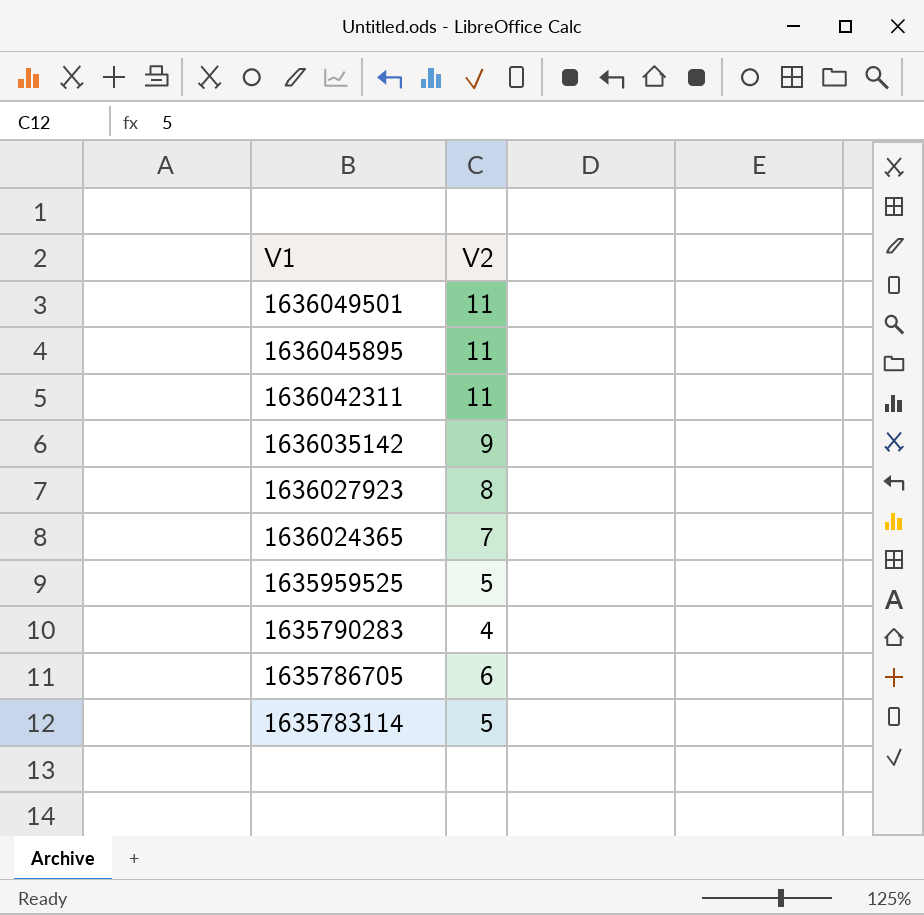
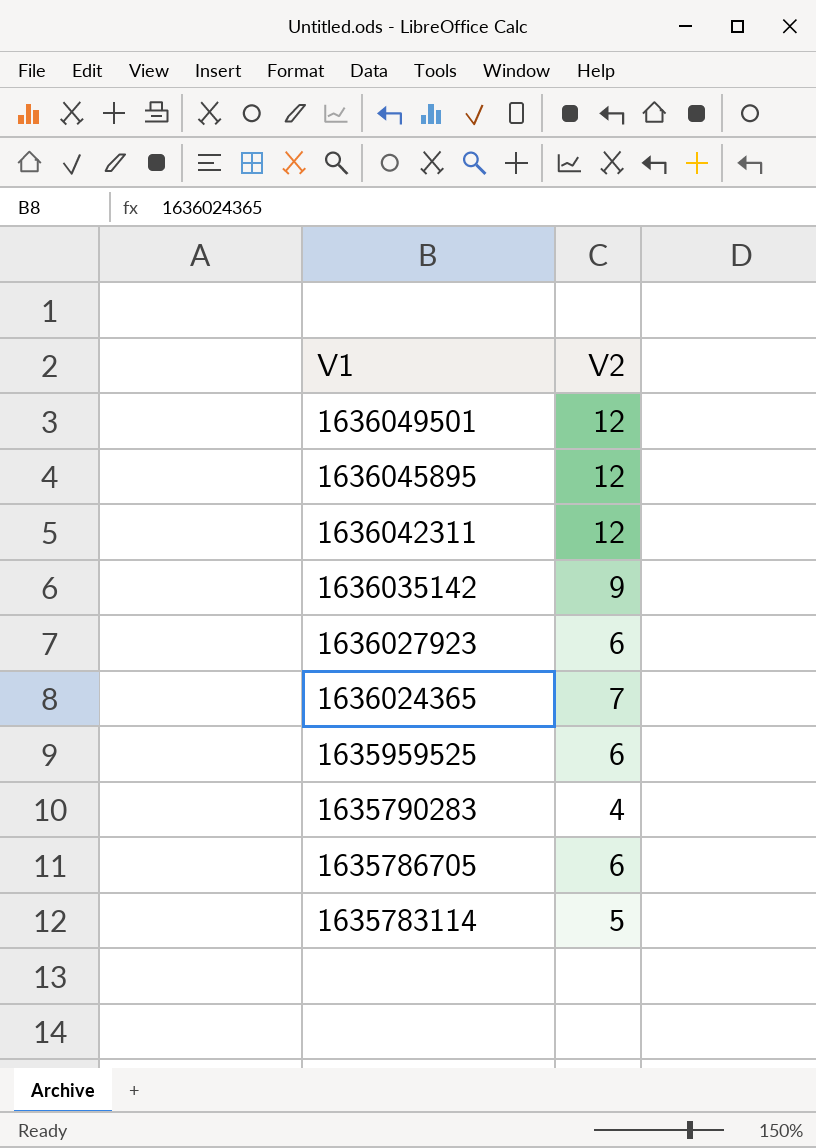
1636049501 | V2: 11 -> 12
1636045895 | V2: 11 -> 12
1636042311 | V2: 11 -> 12
1636027923 | V2: 8 -> 6
1635959525 | V2: 5 -> 6

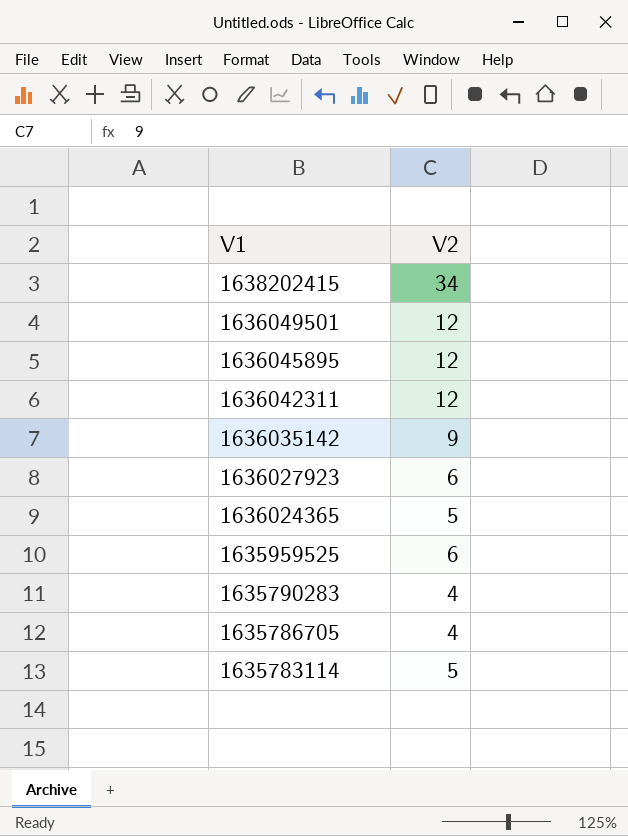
row 1638202415: none -> 34
1636024365 | V2: 7 -> 5
1635786705 | V2: 6 -> 4

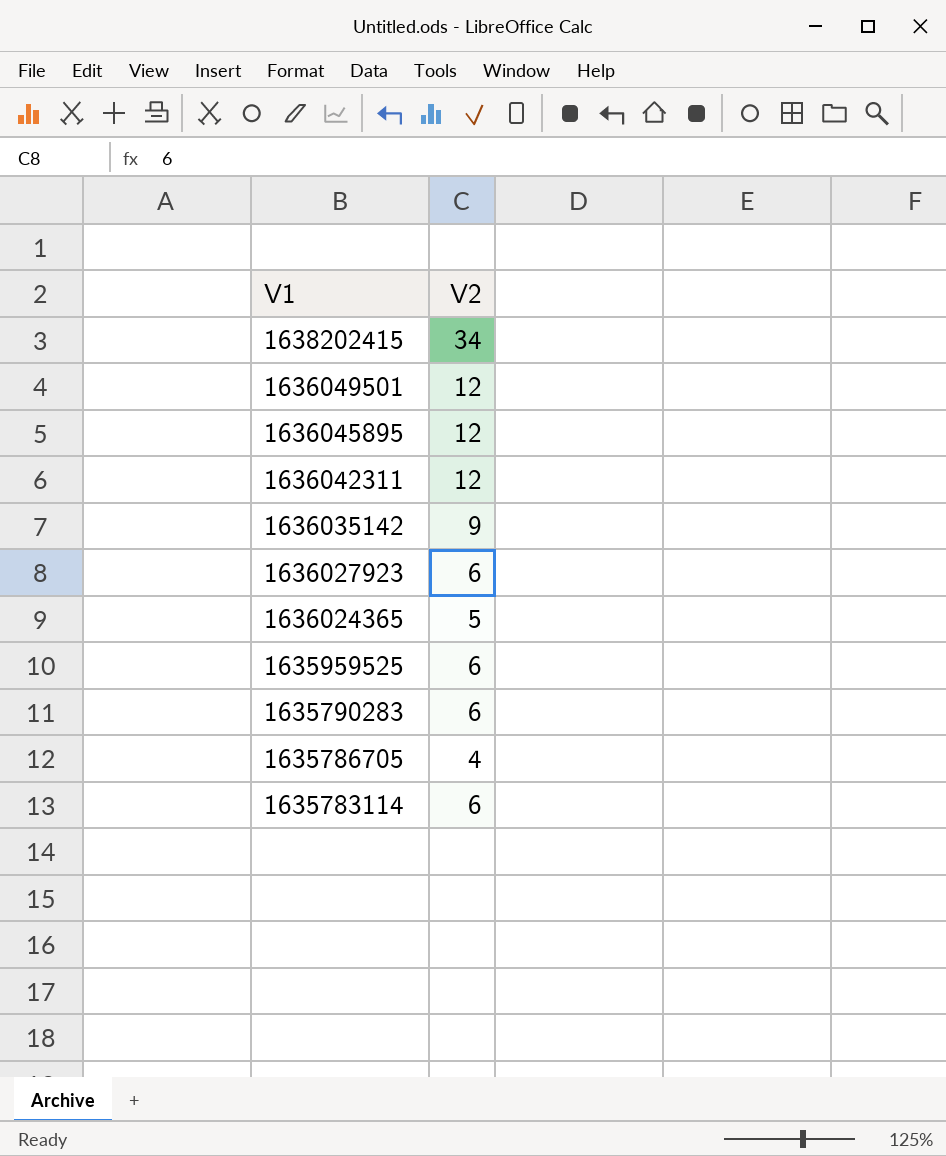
1635790283 | V2: 4 -> 6
1635783114 | V2: 5 -> 6

